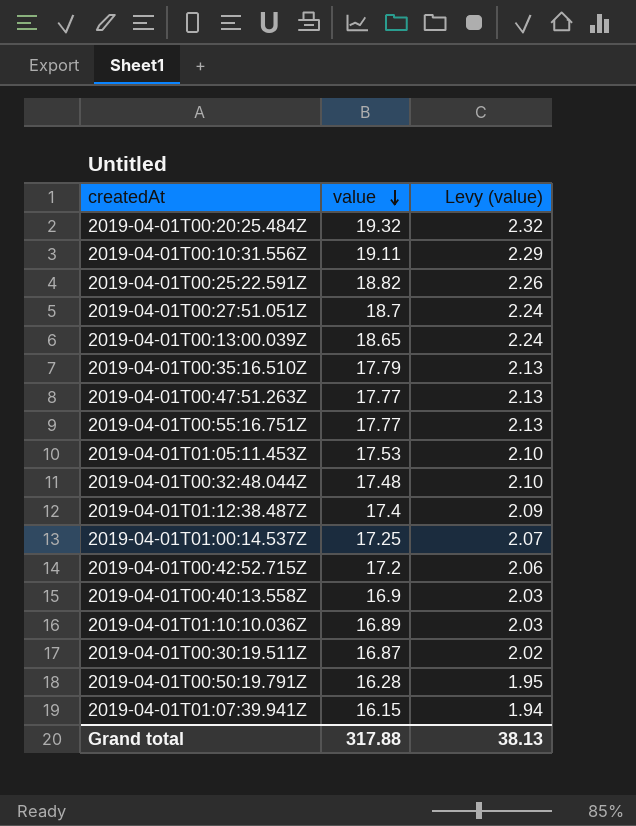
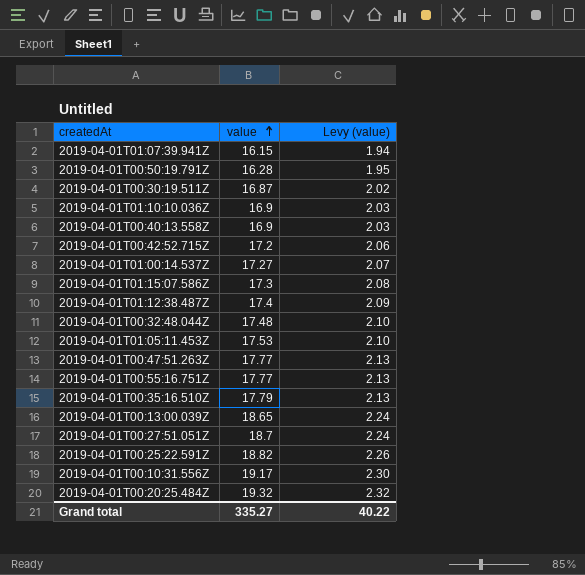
row order: value descending -> value ascending
2019-04-01T01:10:10.036Z | value: 16.89 -> 16.9
2019-04-01T01:00:14.537Z | value: 17.25 -> 17.27
row 2019-04-01T01:15:07.586Z: none -> 17.3 | 2.08
2019-04-01T00:10:31.556Z | value: 19.11 -> 19.17
2019-04-01T00:10:31.556Z | Levy (value): 2.29 -> 2.30
Grand total | value: 317.88 -> 335.27
Grand total | Levy (value): 38.13 -> 40.22

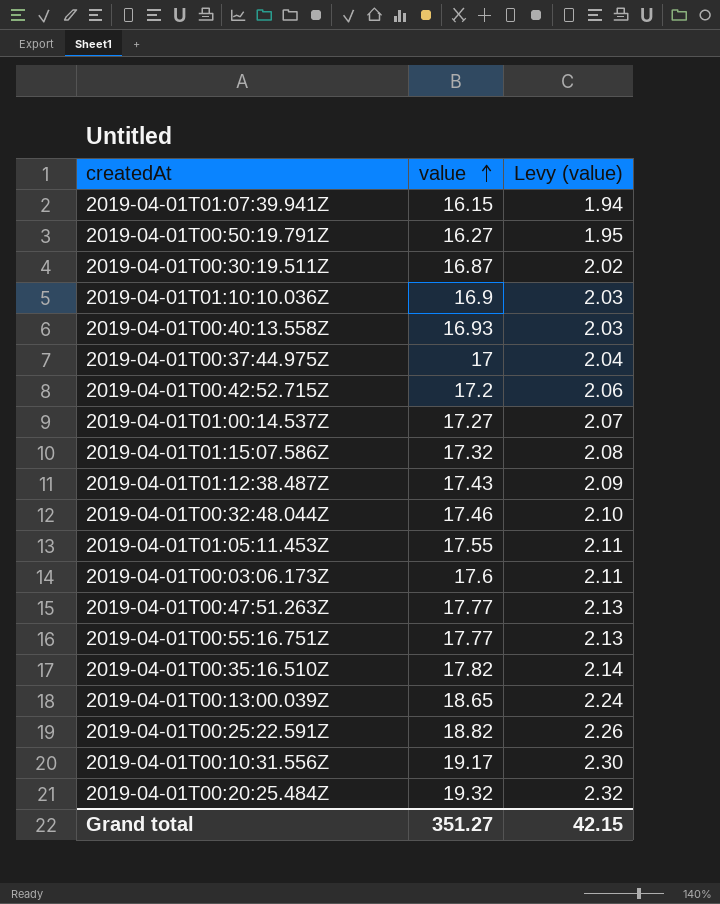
row 2019-04-01T00:27:51.051Z: 18.7 | 2.24 -> none
2019-04-01T00:50:19.791Z | value: 16.28 -> 16.27
2019-04-01T00:40:13.558Z | value: 16.9 -> 16.93
row 2019-04-01T00:37:44.975Z: none -> 17 | 2.04
2019-04-01T01:15:07.586Z | value: 17.3 -> 17.32
2019-04-01T01:12:38.487Z | value: 17.4 -> 17.43
2019-04-01T00:32:48.044Z | value: 17.48 -> 17.46
2019-04-01T01:05:11.453Z | value: 17.53 -> 17.55
2019-04-01T01:05:11.453Z | Levy (value): 2.10 -> 2.11
row 2019-04-01T00:03:06.173Z: none -> 17.6 | 2.11
2019-04-01T00:35:16.510Z | value: 17.79 -> 17.82
2019-04-01T00:35:16.510Z | Levy (value): 2.13 -> 2.14
Grand total | value: 335.27 -> 351.27
Grand total | Levy (value): 40.22 -> 42.15

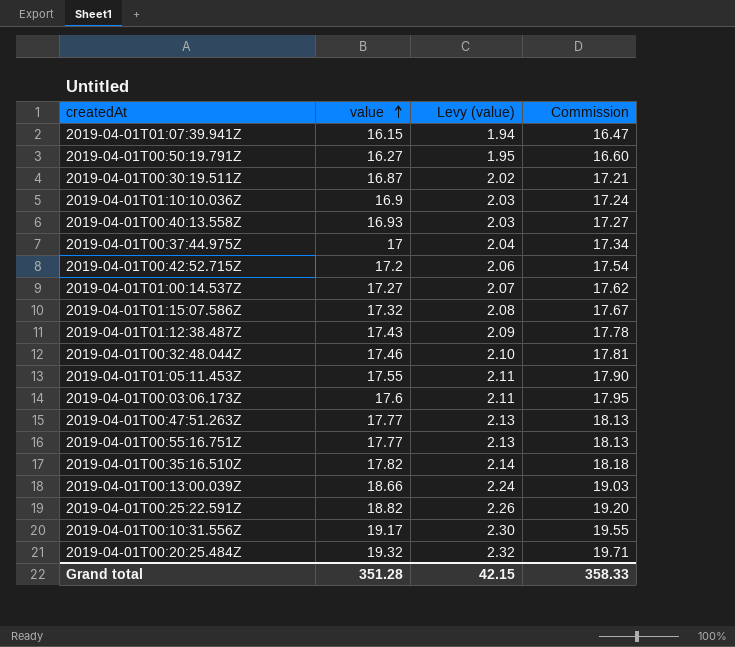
column Commission | formula: none -> [value] * 1.02
2019-04-01T00:13:00.039Z | value: 18.65 -> 18.66
Grand total | value: 351.27 -> 351.28

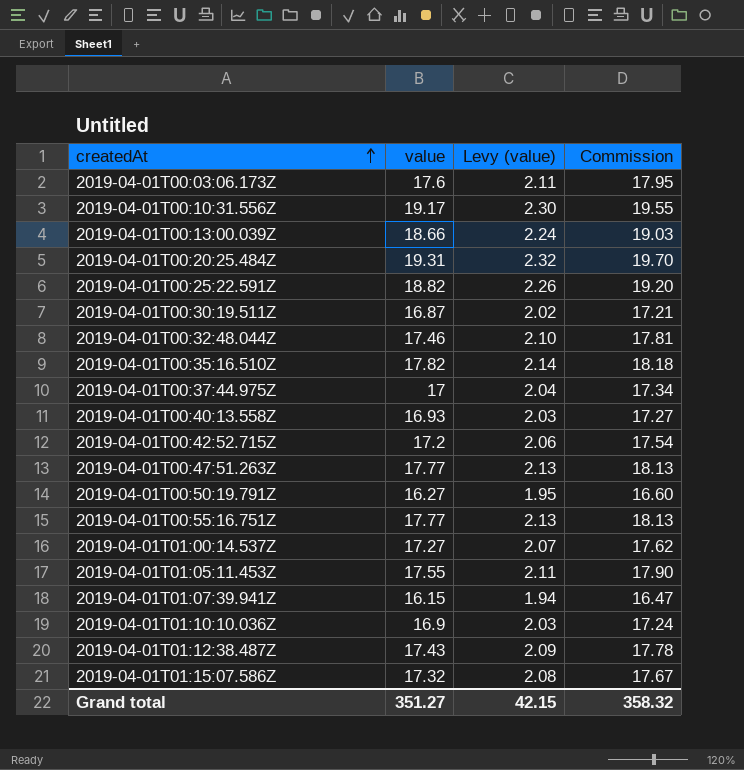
row order: value ascending -> createdAt ascending
2019-04-01T00:20:25.484Z | value: 19.32 -> 19.31
2019-04-01T00:20:25.484Z | Commission: 19.71 -> 19.70
Grand total | value: 351.28 -> 351.27
Grand total | Commission: 358.33 -> 358.32

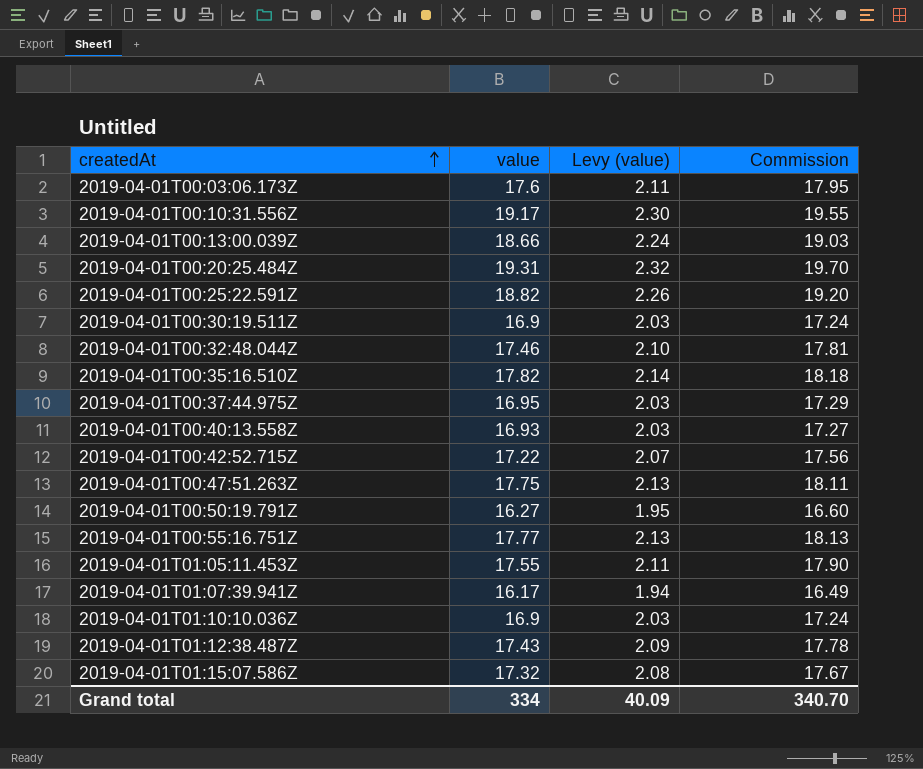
row 2019-04-01T01:00:14.537Z: 17.27 | 2.07 | 17.62 -> none
2019-04-01T00:30:19.511Z | value: 16.87 -> 16.9
2019-04-01T00:30:19.511Z | Levy (value): 2.02 -> 2.03
2019-04-01T00:30:19.511Z | Commission: 17.21 -> 17.24
2019-04-01T00:37:44.975Z | value: 17 -> 16.95
2019-04-01T00:37:44.975Z | Levy (value): 2.04 -> 2.03
2019-04-01T00:37:44.975Z | Commission: 17.34 -> 17.29
2019-04-01T00:42:52.715Z | value: 17.2 -> 17.22
2019-04-01T00:42:52.715Z | Levy (value): 2.06 -> 2.07
2019-04-01T00:42:52.715Z | Commission: 17.54 -> 17.56
2019-04-01T00:47:51.263Z | value: 17.77 -> 17.75
2019-04-01T00:47:51.263Z | Commission: 18.13 -> 18.11
2019-04-01T01:07:39.941Z | value: 16.15 -> 16.17
2019-04-01T01:07:39.941Z | Commission: 16.47 -> 16.49
Grand total | value: 351.27 -> 334
Grand total | Levy (value): 42.15 -> 40.09
Grand total | Commission: 358.32 -> 340.70

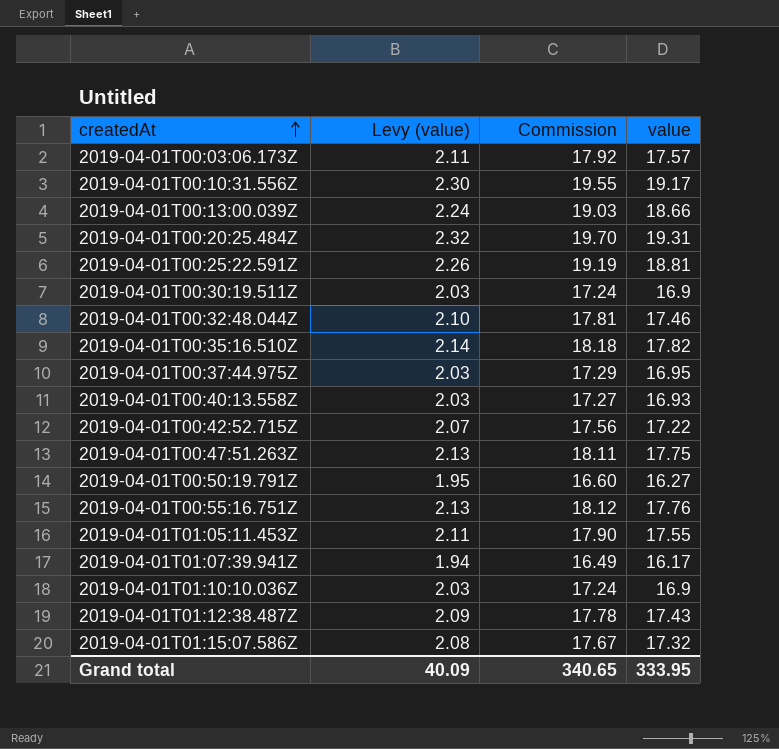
column value | position: 2 -> 4
2019-04-01T00:03:06.173Z | Commission: 17.95 -> 17.92
2019-04-01T00:03:06.173Z | value: 17.6 -> 17.57
2019-04-01T00:25:22.591Z | Commission: 19.20 -> 19.19
2019-04-01T00:25:22.591Z | value: 18.82 -> 18.81
2019-04-01T00:55:16.751Z | Commission: 18.13 -> 18.12
2019-04-01T00:55:16.751Z | value: 17.77 -> 17.76
Grand total | Commission: 340.70 -> 340.65
Grand total | value: 334 -> 333.95

